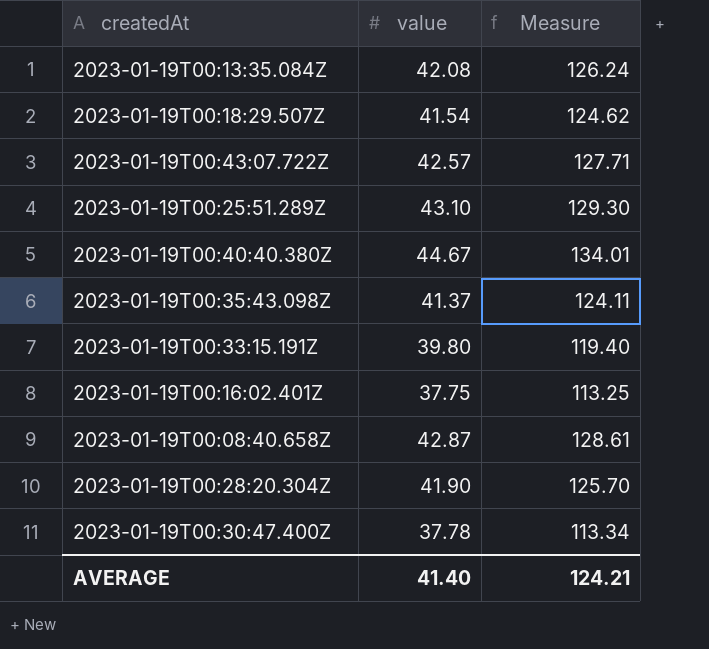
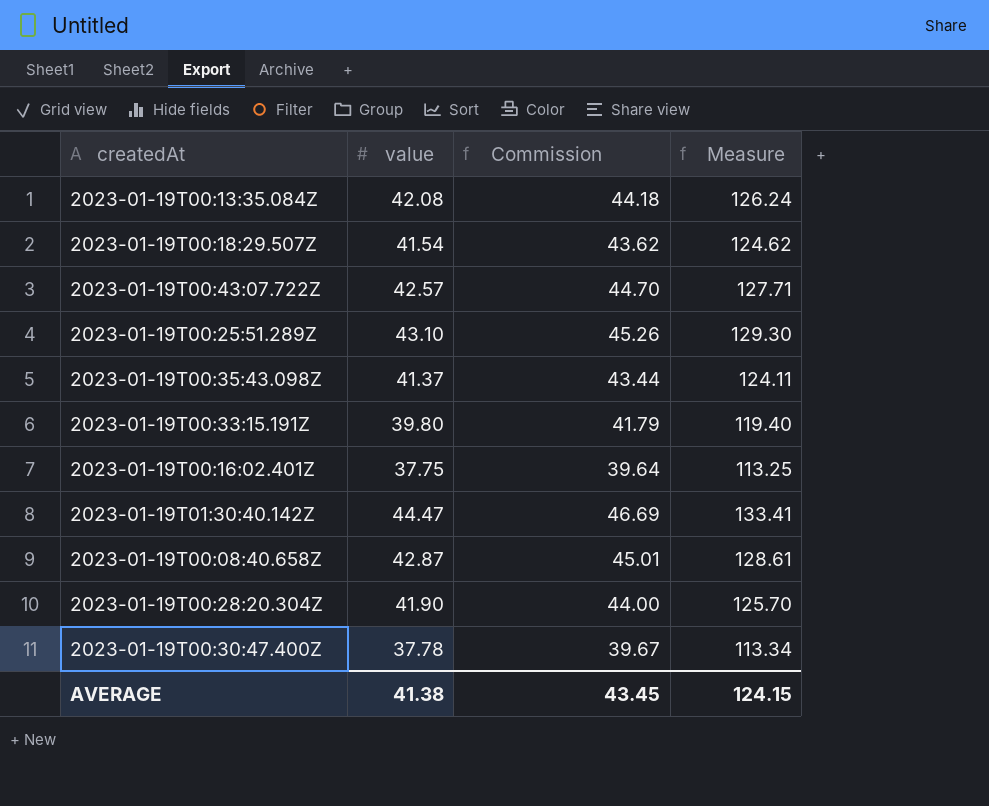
column Commission | formula: none -> [value] * 1.05
row 2023-01-19T00:40:40.380Z: 44.67 | 134.01 -> none
row 2023-01-19T01:30:40.142Z: none -> 44.47 | 46.69 | 133.41
AVERAGE | value: 41.40 -> 41.38
AVERAGE | Measure: 124.21 -> 124.15

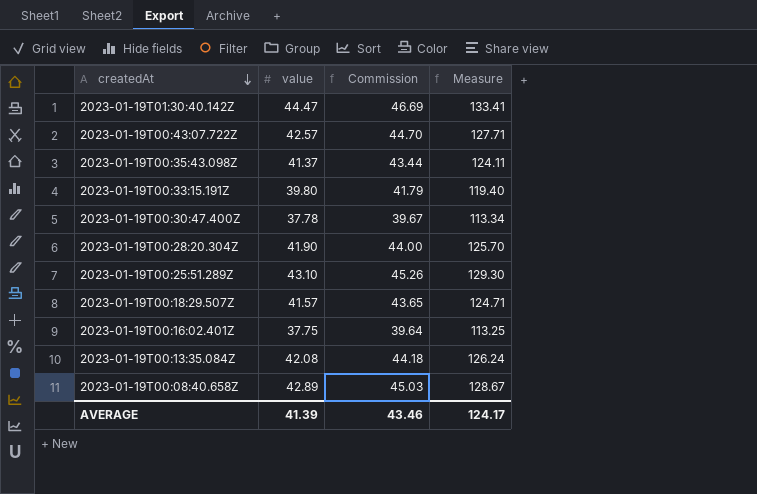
row order: none -> createdAt descending
2023-01-19T00:18:29.507Z | value: 41.54 -> 41.57
2023-01-19T00:18:29.507Z | Commission: 43.62 -> 43.65
2023-01-19T00:18:29.507Z | Measure: 124.62 -> 124.71
2023-01-19T00:08:40.658Z | value: 42.87 -> 42.89
2023-01-19T00:08:40.658Z | Commission: 45.01 -> 45.03
2023-01-19T00:08:40.658Z | Measure: 128.61 -> 128.67
AVERAGE | value: 41.38 -> 41.39
AVERAGE | Commission: 43.45 -> 43.46
AVERAGE | Measure: 124.15 -> 124.17

